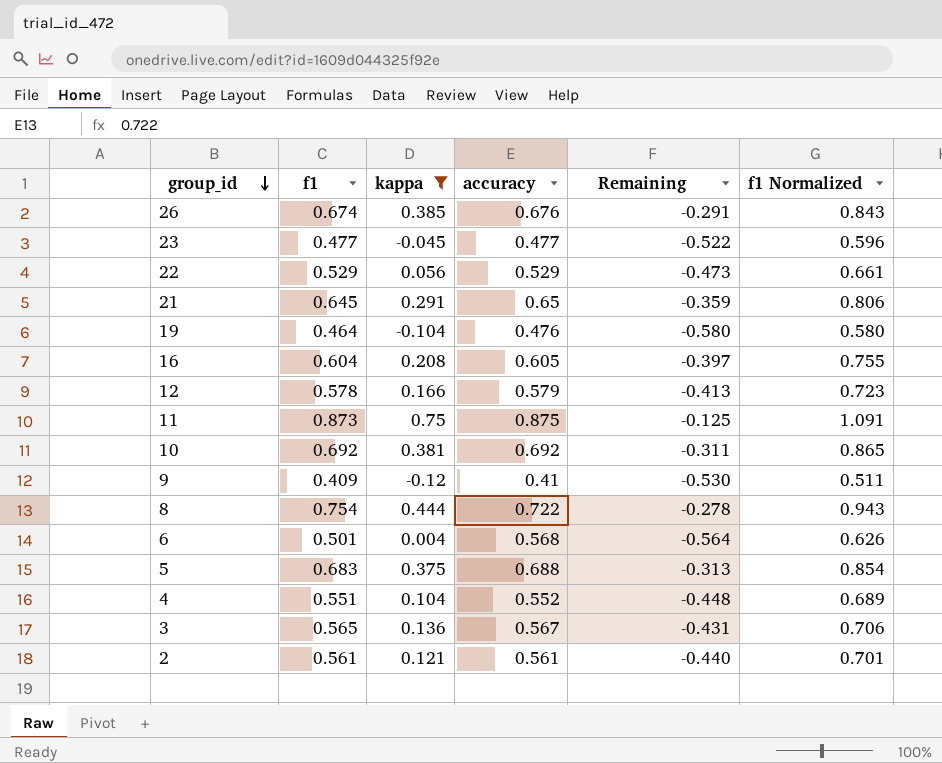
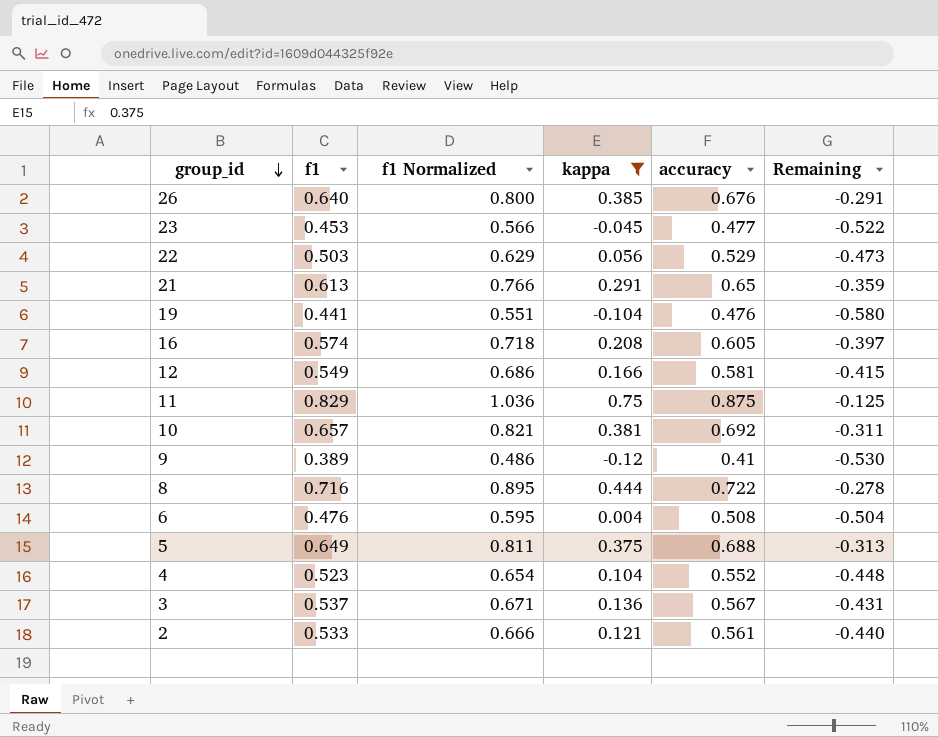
column f1 Normalized | position: 6 -> 3
26 | f1: 0.674 -> 0.640
26 | f1 Normalized: 0.843 -> 0.800
23 | f1: 0.477 -> 0.453
23 | f1 Normalized: 0.596 -> 0.566
22 | f1: 0.529 -> 0.503
22 | f1 Normalized: 0.661 -> 0.629
21 | f1: 0.645 -> 0.613
21 | f1 Normalized: 0.806 -> 0.766
19 | f1: 0.464 -> 0.441
19 | f1 Normalized: 0.580 -> 0.551
16 | f1: 0.604 -> 0.574
16 | f1 Normalized: 0.755 -> 0.718
12 | f1: 0.578 -> 0.549
12 | f1 Normalized: 0.723 -> 0.686
12 | accuracy: 0.579 -> 0.581
12 | Remaining: -0.413 -> -0.415
11 | f1: 0.873 -> 0.829
11 | f1 Normalized: 1.091 -> 1.036
10 | f1: 0.692 -> 0.657
10 | f1 Normalized: 0.865 -> 0.821
9 | f1: 0.409 -> 0.389
9 | f1 Normalized: 0.511 -> 0.486
8 | f1: 0.754 -> 0.716
8 | f1 Normalized: 0.943 -> 0.895
6 | f1: 0.501 -> 0.476
6 | f1 Normalized: 0.626 -> 0.595
6 | accuracy: 0.568 -> 0.508
6 | Remaining: -0.564 -> -0.504
5 | f1: 0.683 -> 0.649
5 | f1 Normalized: 0.854 -> 0.811
4 | f1: 0.551 -> 0.523
4 | f1 Normalized: 0.689 -> 0.654
3 | f1: 0.565 -> 0.537
3 | f1 Normalized: 0.706 -> 0.671
2 | f1: 0.561 -> 0.533
2 | f1 Normalized: 0.701 -> 0.666

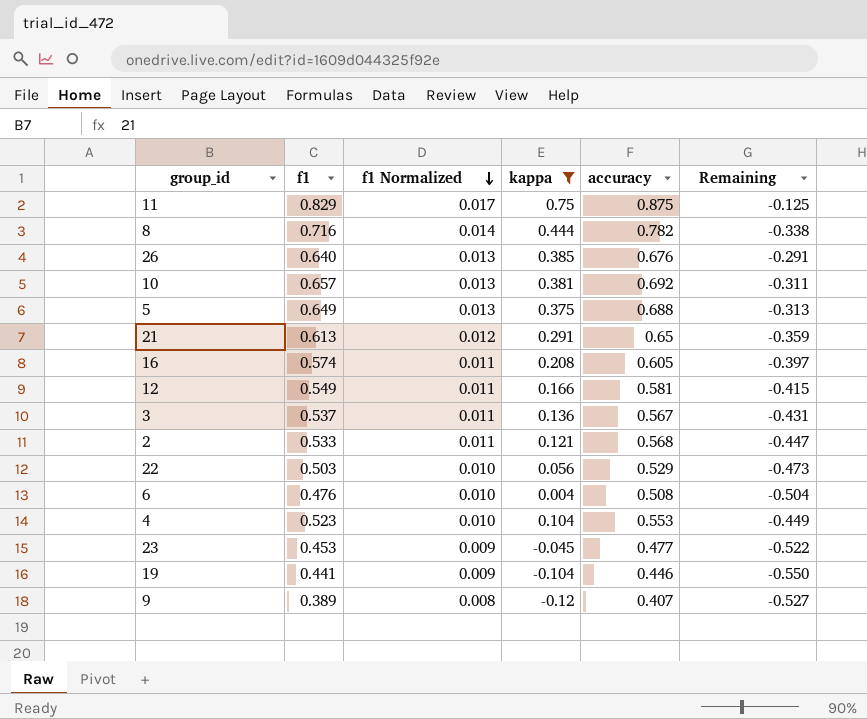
row order: group_id descending -> f1 Normalized descending
column f1 Normalized | formula: [f1] * 1.25 -> [f1] * 0.02
8 | accuracy: 0.722 -> 0.782
8 | Remaining: -0.278 -> -0.338
2 | accuracy: 0.561 -> 0.568
2 | Remaining: -0.440 -> -0.447
4 | accuracy: 0.552 -> 0.553
4 | Remaining: -0.448 -> -0.449
19 | accuracy: 0.476 -> 0.446
19 | Remaining: -0.580 -> -0.550
9 | accuracy: 0.41 -> 0.407
9 | Remaining: -0.530 -> -0.527

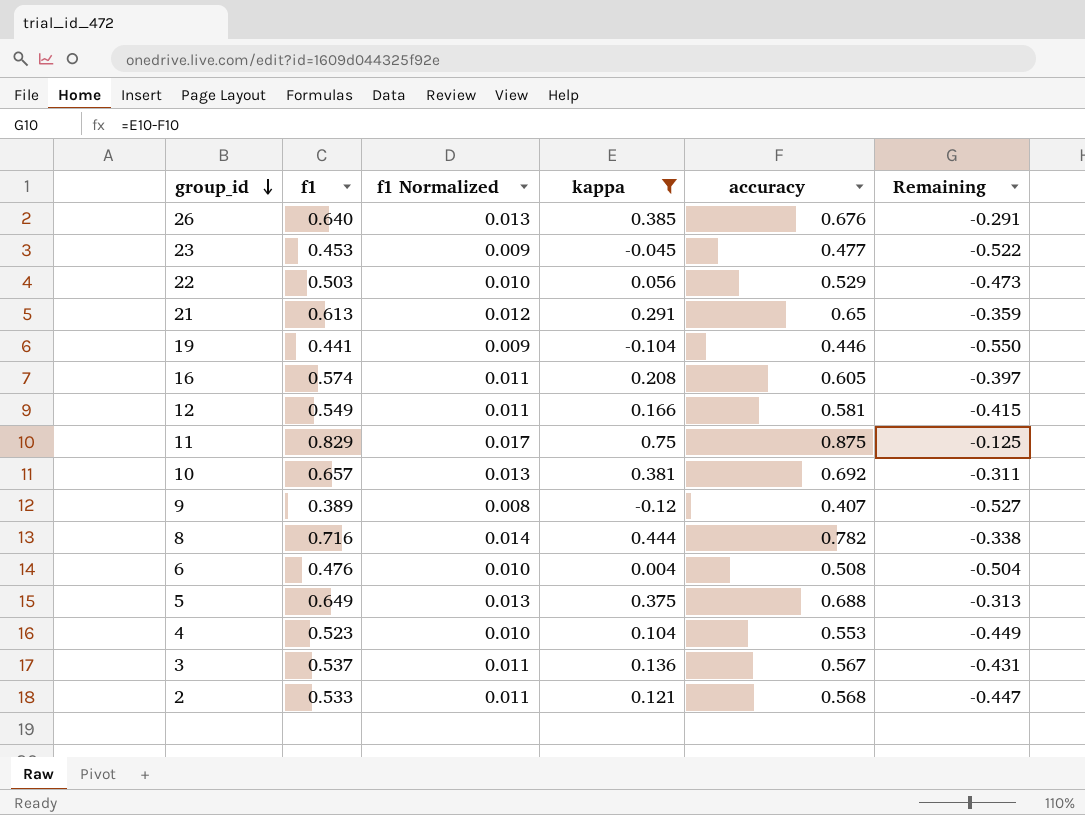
row order: f1 Normalized descending -> group_id descending

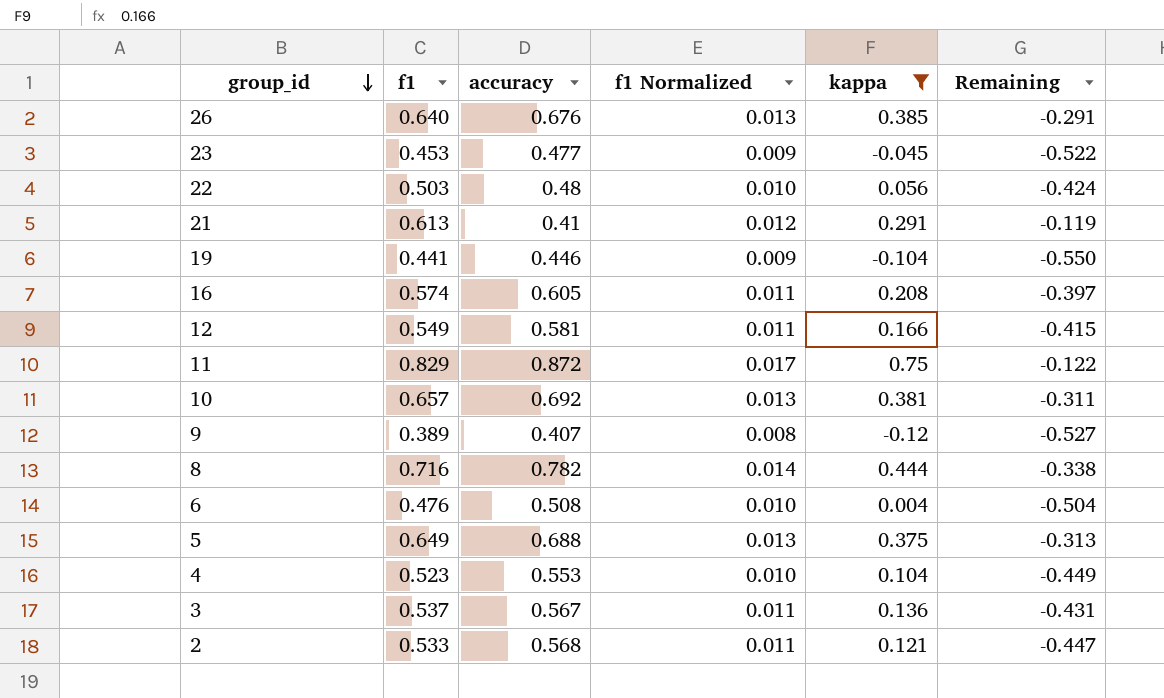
column accuracy | position: 5 -> 3
22 | accuracy: 0.529 -> 0.48
22 | Remaining: -0.473 -> -0.424
21 | accuracy: 0.65 -> 0.41
21 | Remaining: -0.359 -> -0.119
11 | accuracy: 0.875 -> 0.872
11 | Remaining: -0.125 -> -0.122

